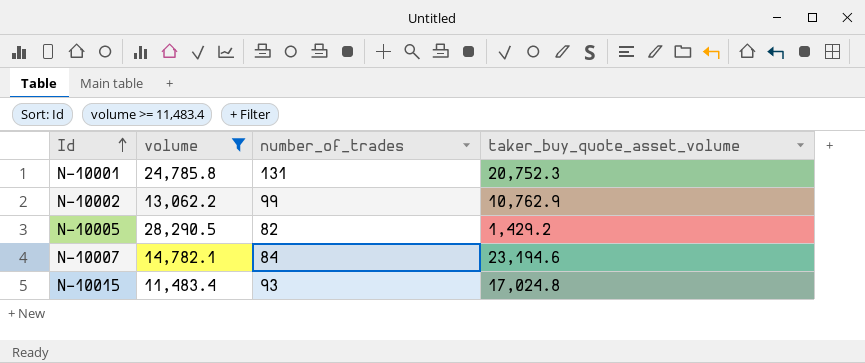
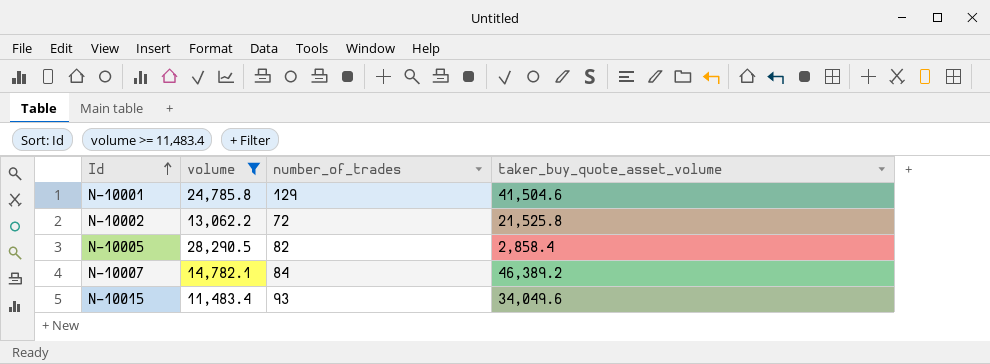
N-10001 | number_of_trades: 131 -> 129
N-10001 | taker_buy_quote_asset_volume: 20,752.3 -> 41,504.6
N-10002 | number_of_trades: 99 -> 72
N-10002 | taker_buy_quote_asset_volume: 10,762.9 -> 21,525.8
N-10005 | taker_buy_quote_asset_volume: 1,429.2 -> 2,858.4
N-10007 | taker_buy_quote_asset_volume: 23,194.6 -> 46,389.2
N-10015 | taker_buy_quote_asset_volume: 17,024.8 -> 34,049.6

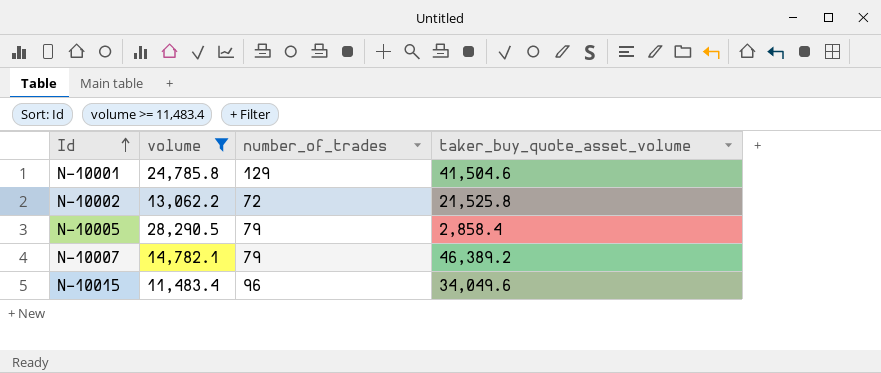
N-10005 | number_of_trades: 82 -> 79
N-10007 | number_of_trades: 84 -> 79
N-10015 | number_of_trades: 93 -> 96

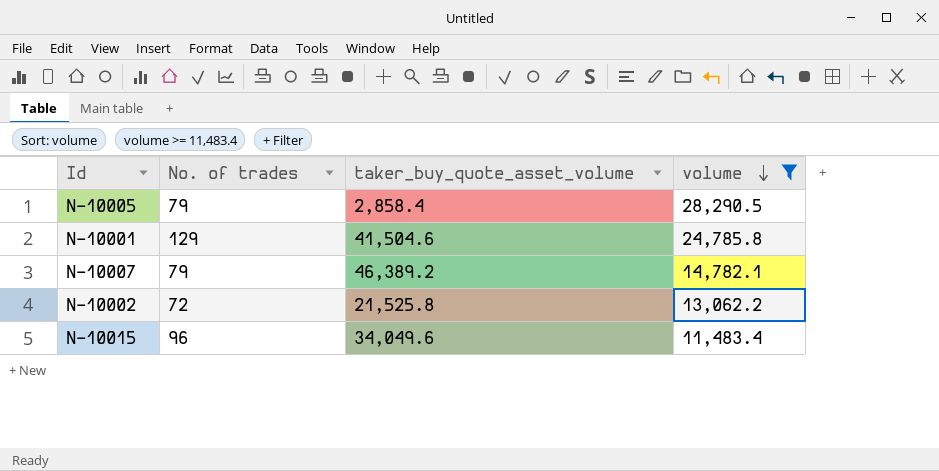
row order: Id ascending -> volume descending
column name: number_of_trades -> No. of trades
column volume | position: 2 -> 4

